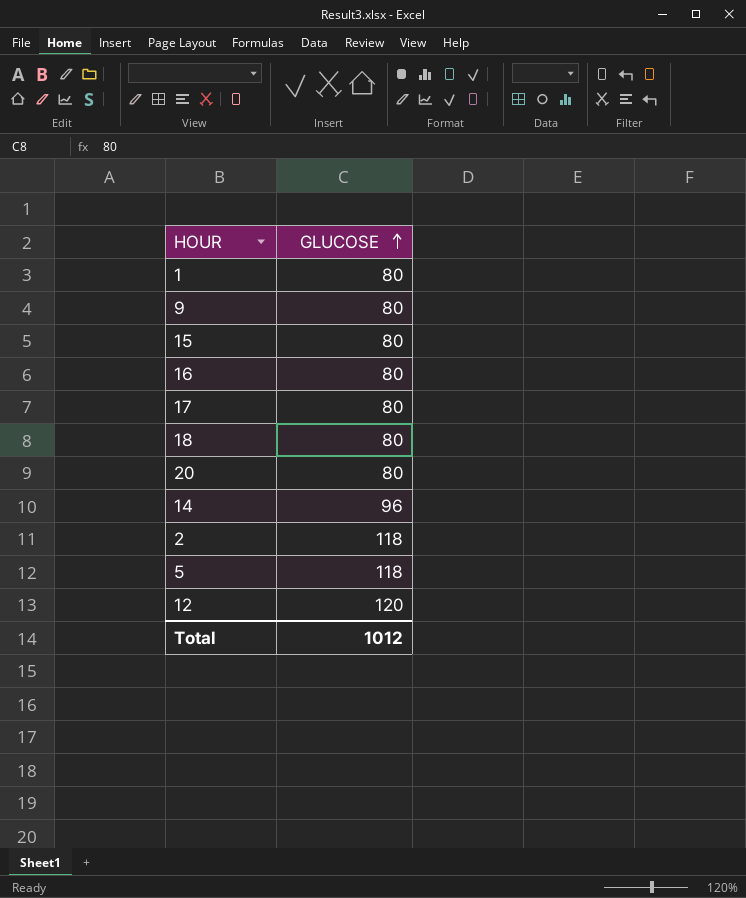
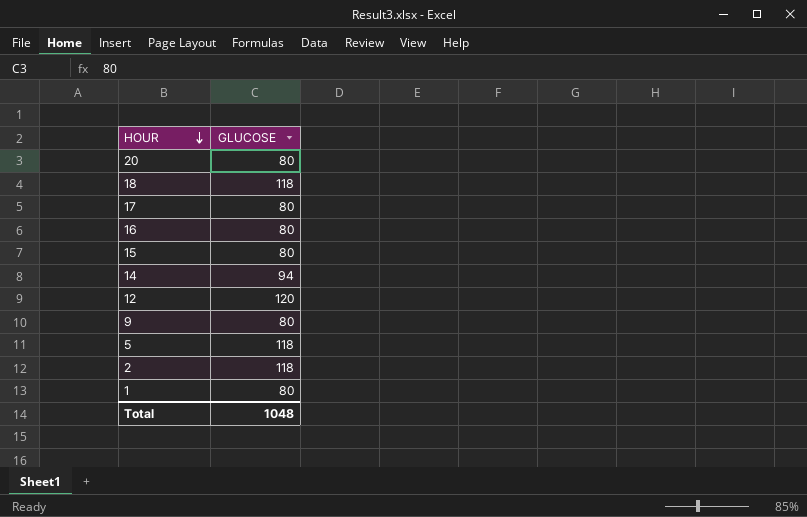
row order: GLUCOSE ascending -> HOUR descending
18 | GLUCOSE: 80 -> 118
14 | GLUCOSE: 96 -> 94
Total | GLUCOSE: 1012 -> 1048

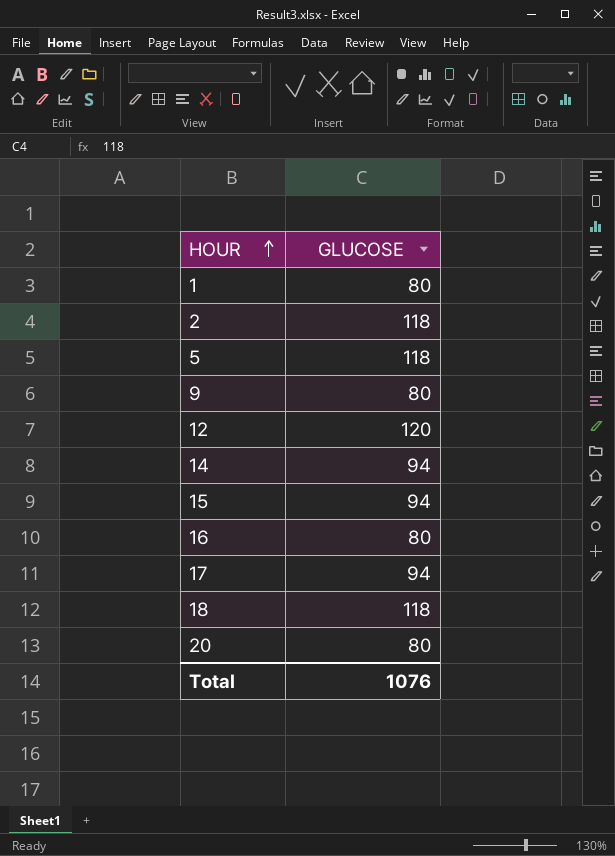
row order: HOUR descending -> HOUR ascending
15 | GLUCOSE: 80 -> 94
17 | GLUCOSE: 80 -> 94
Total | GLUCOSE: 1048 -> 1076

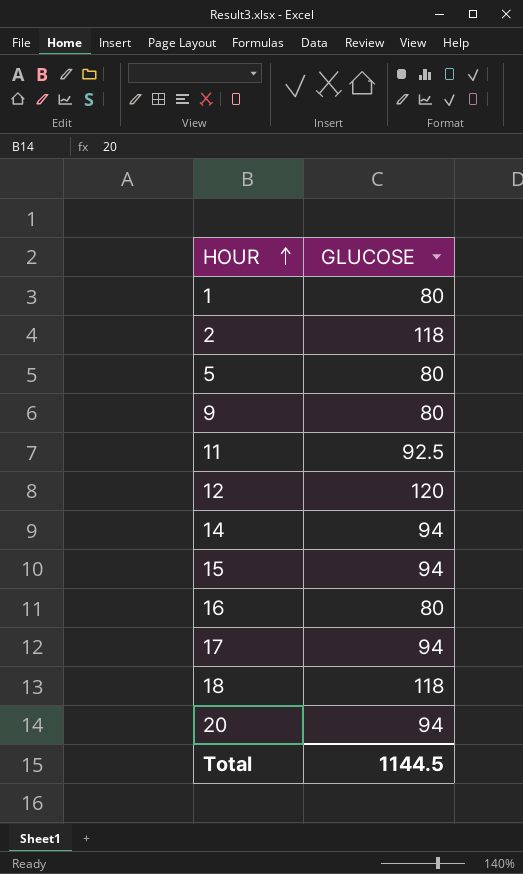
5 | GLUCOSE: 118 -> 80
row 11: none -> 92.5
20 | GLUCOSE: 80 -> 94
Total | GLUCOSE: 1076 -> 1144.5

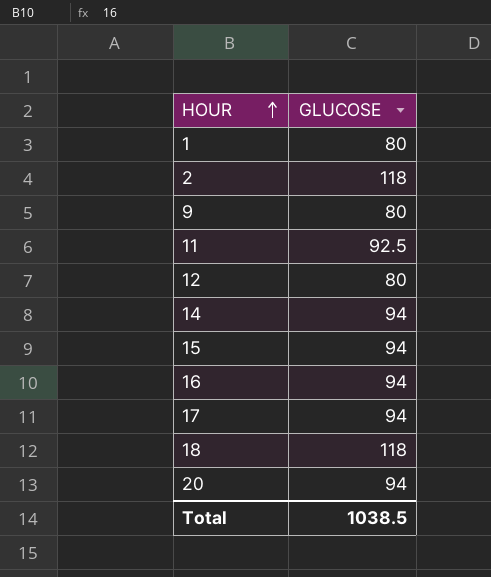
row 5: 80 -> none
12 | GLUCOSE: 120 -> 80
16 | GLUCOSE: 80 -> 94
Total | GLUCOSE: 1144.5 -> 1038.5

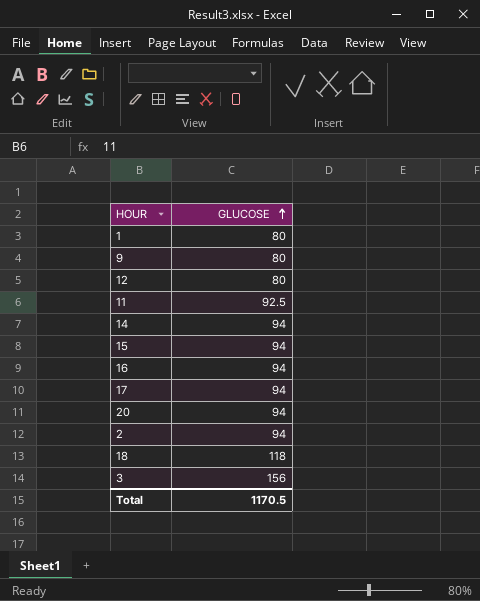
row order: HOUR ascending -> GLUCOSE ascending
2 | GLUCOSE: 118 -> 94
row 3: none -> 156
Total | GLUCOSE: 1038.5 -> 1170.5

